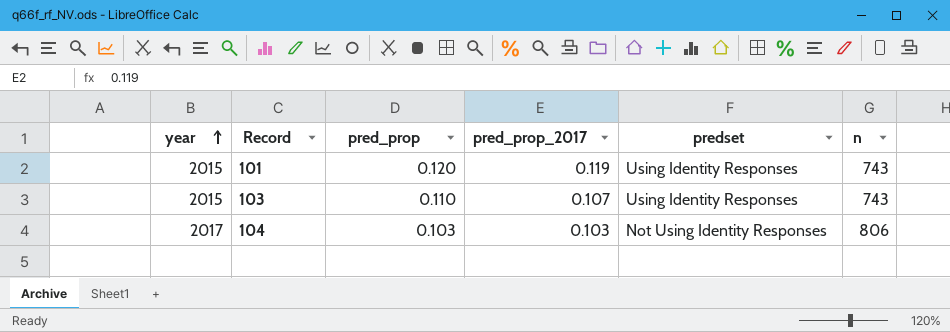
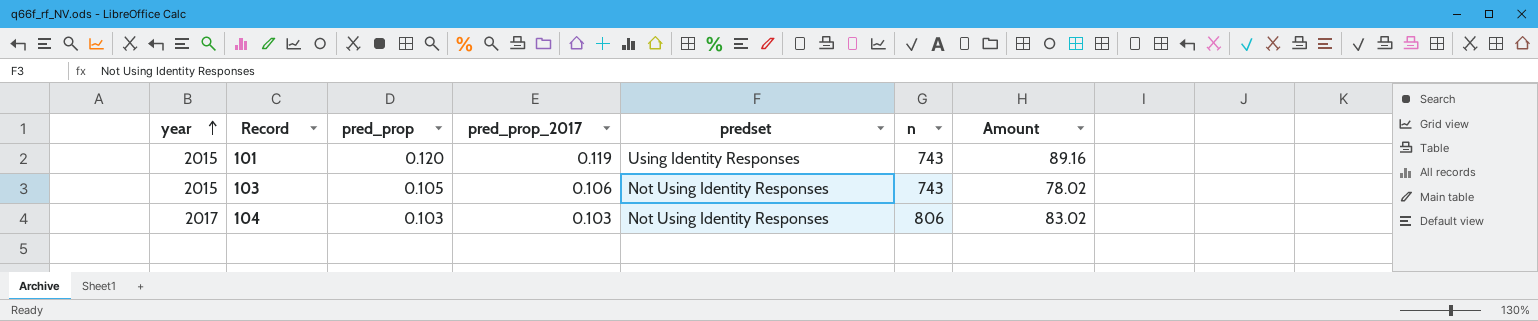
column Amount | formula: none -> [pred_prop] * [n]
103 | pred_prop: 0.110 -> 0.105
103 | pred_prop_2017: 0.107 -> 0.106
103 | predset: Using Identity Responses -> Not Using Identity Responses

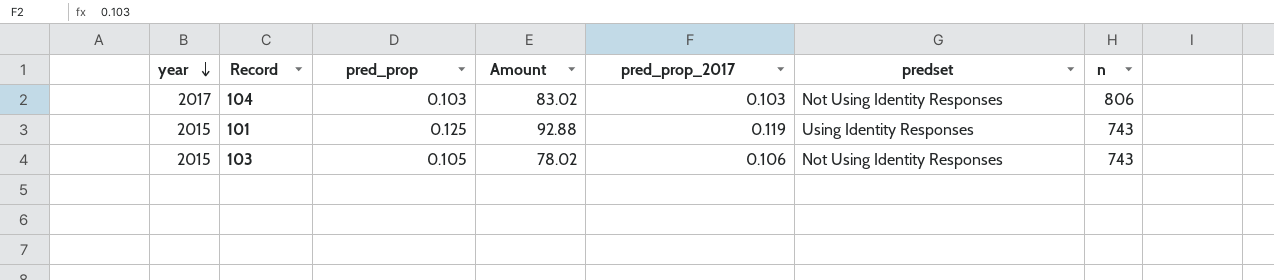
row order: year ascending -> year descending
column Amount | position: 7 -> 4
101 | pred_prop: 0.120 -> 0.125
101 | Amount: 89.16 -> 92.88

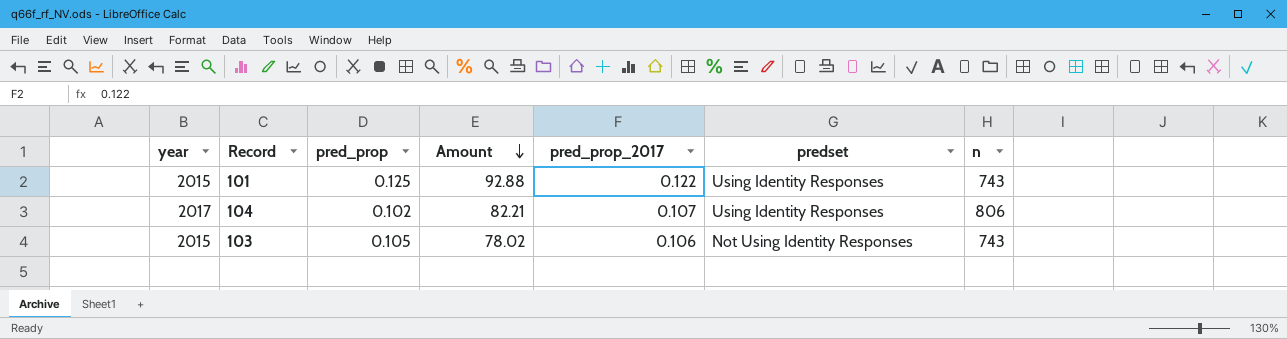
row order: year descending -> Amount descending
101 | pred_prop_2017: 0.119 -> 0.122
104 | pred_prop: 0.103 -> 0.102
104 | Amount: 83.02 -> 82.21
104 | pred_prop_2017: 0.103 -> 0.107
104 | predset: Not Using Identity Responses -> Using Identity Responses

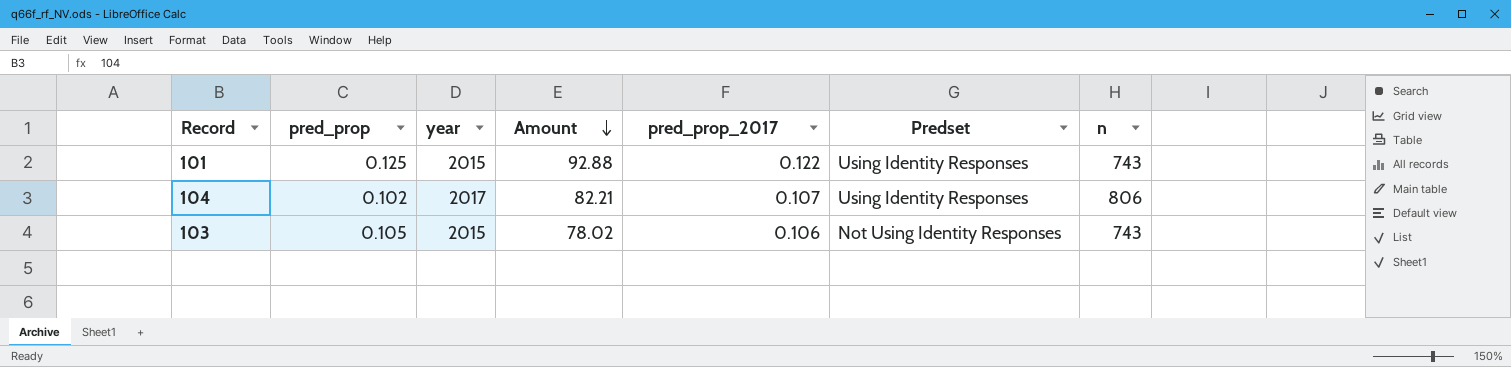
column year | position: 1 -> 3
column name: predset -> Predset

